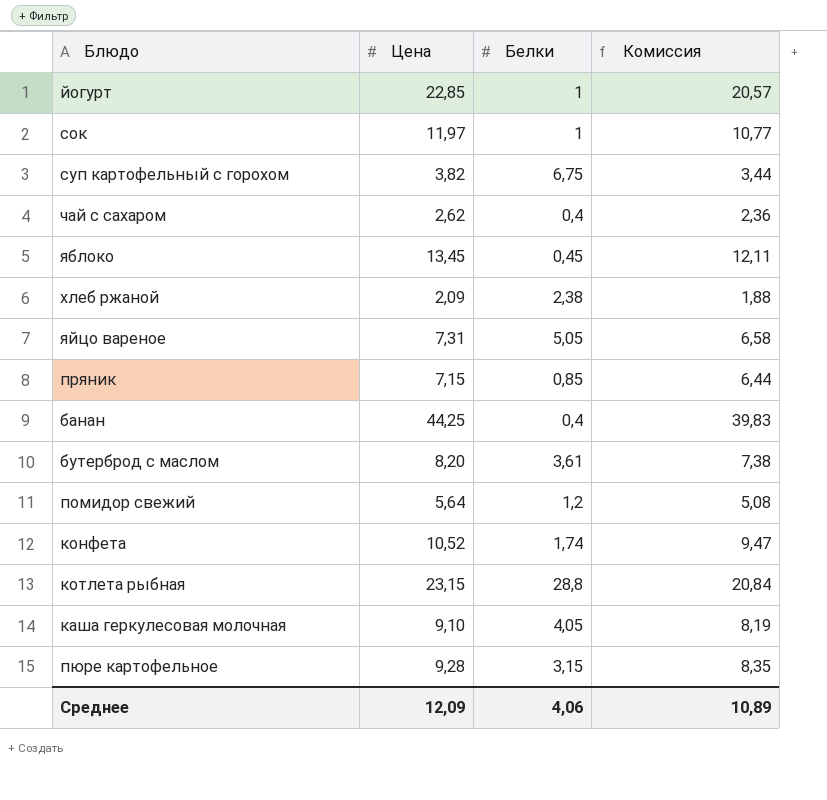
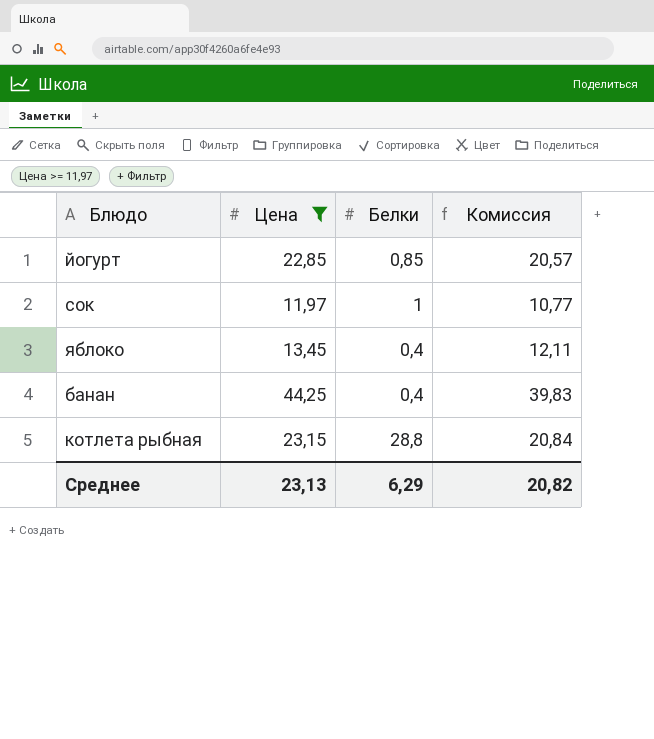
filter: none -> Цена >= 11,97
йогурт | Белки: 1 -> 0,85
яблоко | Белки: 0,45 -> 0,4
Среднее | Цена: 12,09 -> 23,13
Среднее | Белки: 4,06 -> 6,29
Среднее | Комиссия: 10,89 -> 20,82

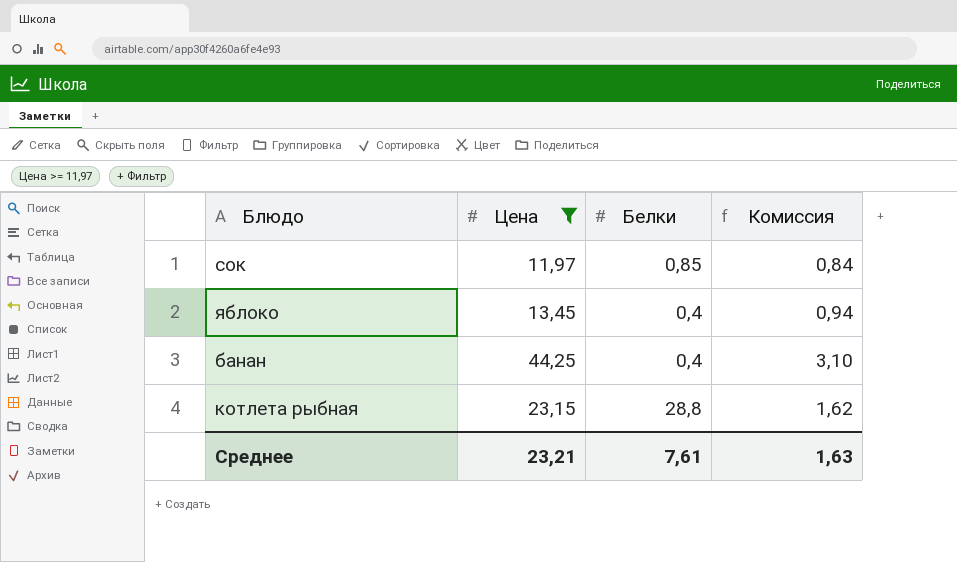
column Комиссия | formula: [Цена] * 0,9 -> [Цена] * 0,07
row йогурт: 22,85 | 0,85 | 20,57 -> none
сок | Белки: 1 -> 0,85
Среднее | Цена: 23,13 -> 23,21
Среднее | Белки: 6,29 -> 7,61
Среднее | Комиссия: 20,82 -> 1,63

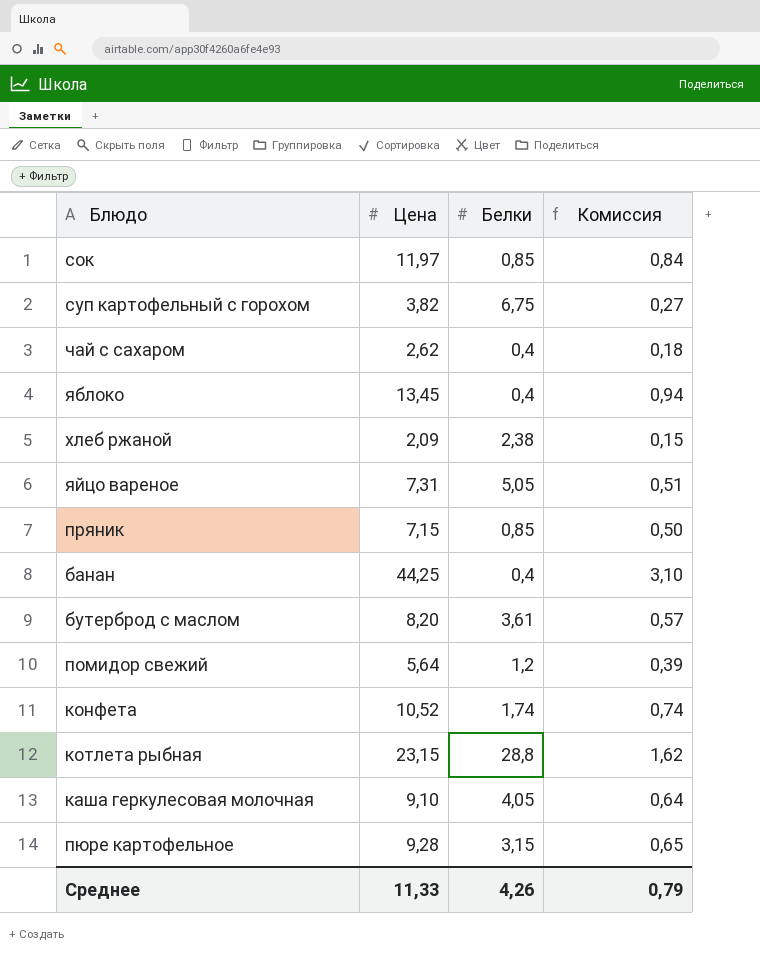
filter: Цена >= 11,97 -> none
Среднее | Цена: 23,21 -> 11,33
Среднее | Белки: 7,61 -> 4,26
Среднее | Комиссия: 1,63 -> 0,79

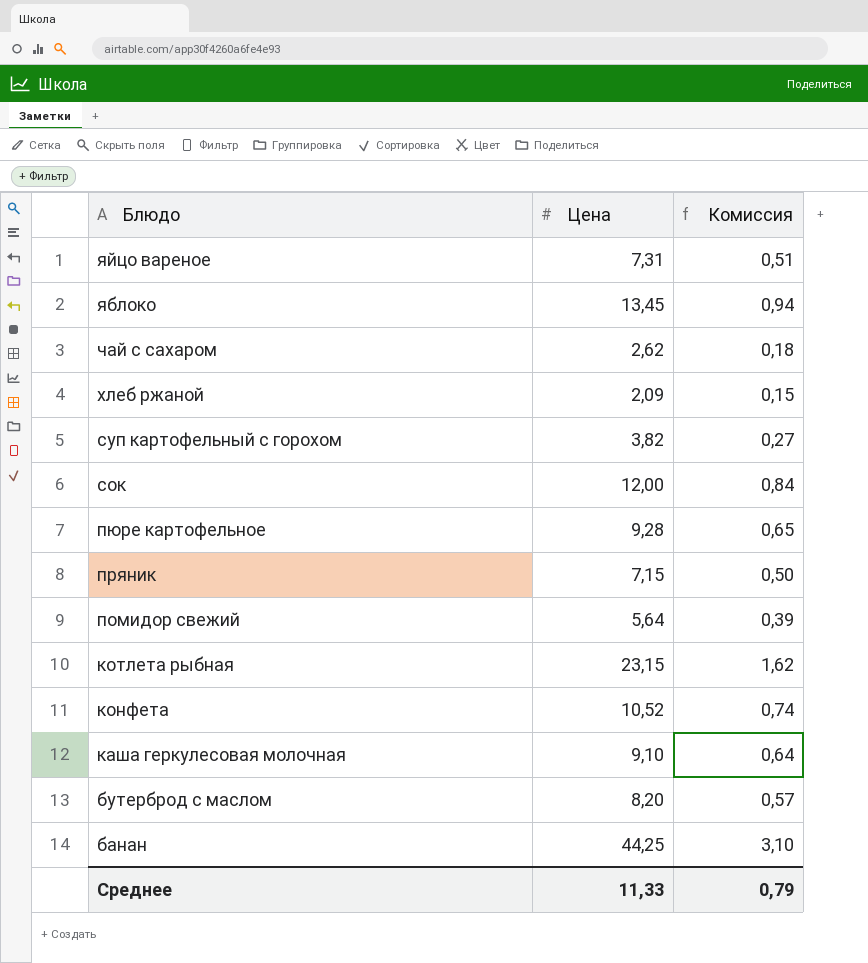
row order: none -> Блюдо descending
column Белки | position: 3 -> none
сок | Цена: 11,97 -> 12,00

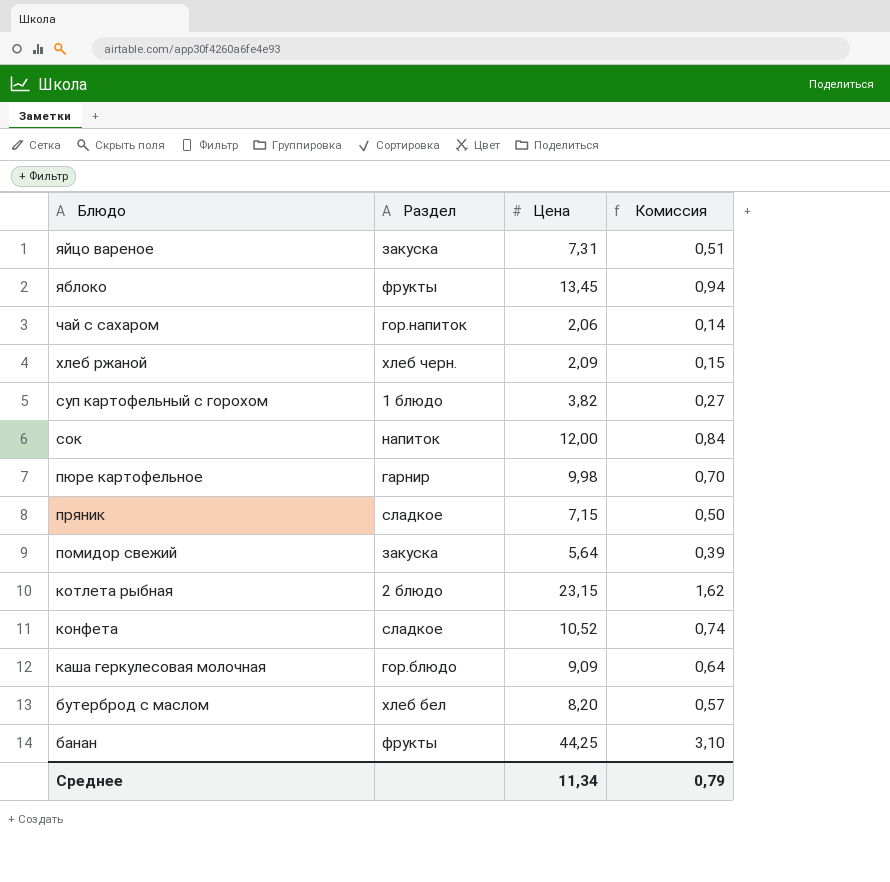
column Раздел | position: none -> 2
чай с сахаром | Цена: 2,62 -> 2,06
чай с сахаром | Комиссия: 0,18 -> 0,14
пюре картофельное | Цена: 9,28 -> 9,98
пюре картофельное | Комиссия: 0,65 -> 0,70
каша геркулесовая молочная | Цена: 9,10 -> 9,09
Среднее | Цена: 11,33 -> 11,34

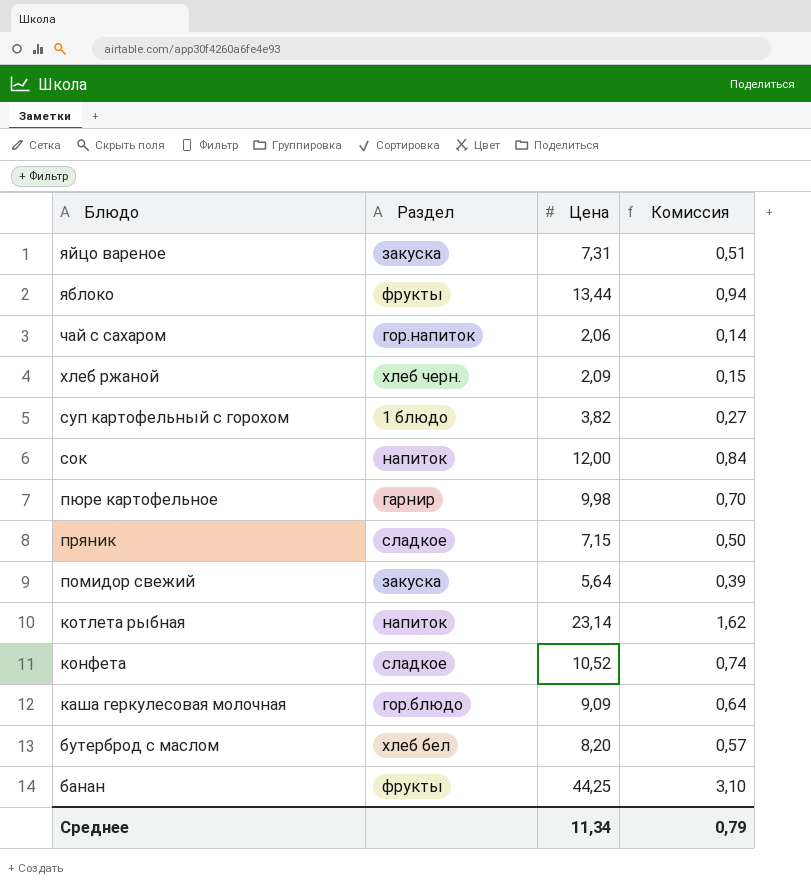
яблоко | Цена: 13,45 -> 13,44
котлета рыбная | Раздел: 2 блюдо -> напиток
котлета рыбная | Цена: 23,15 -> 23,14

